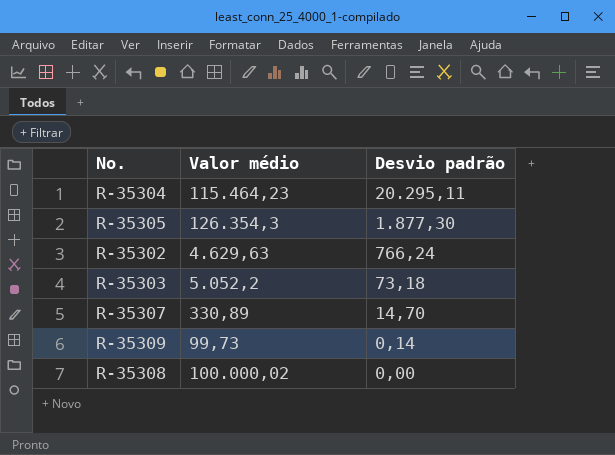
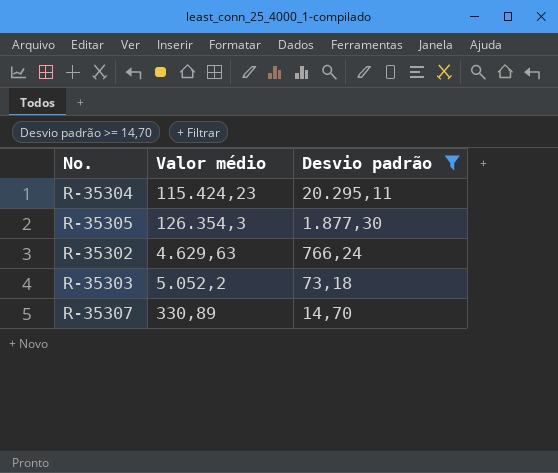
filter: none -> Desvio padrão >= 14,70
R-35304 | Valor médio: 115.464,23 -> 115.424,23

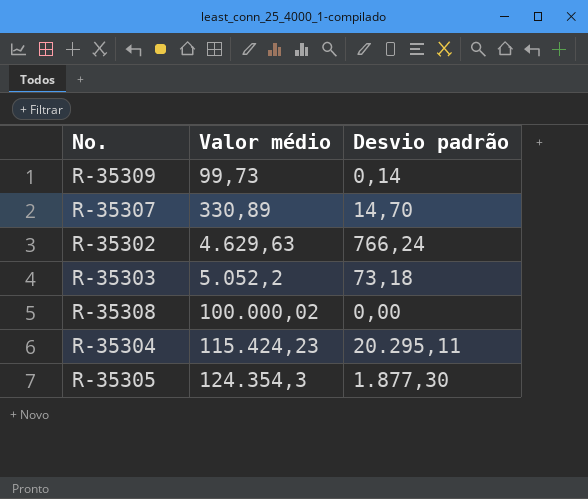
filter: Desvio padrão >= 14,70 -> none
row order: Desvio padrão descending -> Valor médio ascending
R-35305 | Valor médio: 126.354,3 -> 124.354,3

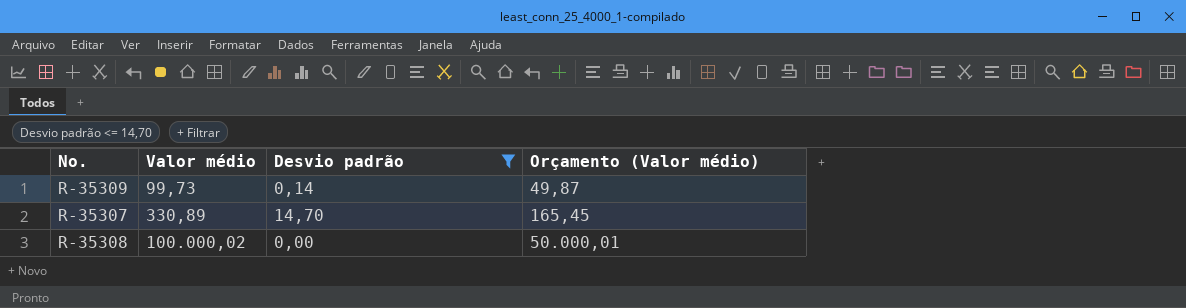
filter: none -> Desvio padrão <= 14,70
column Orçamento (Valor médio) | formula: none -> [Valor médio] * 0,5

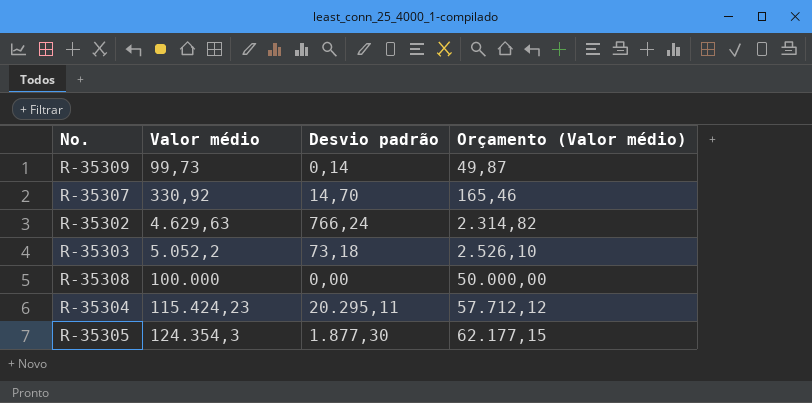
filter: Desvio padrão <= 14,70 -> none
R-35307 | Valor médio: 330,89 -> 330,92
R-35307 | Orçamento (Valor médio): 165,45 -> 165,46
R-35308 | Valor médio: 100.000,02 -> 100.000
R-35308 | Orçamento (Valor médio): 50.000,01 -> 50.000,00

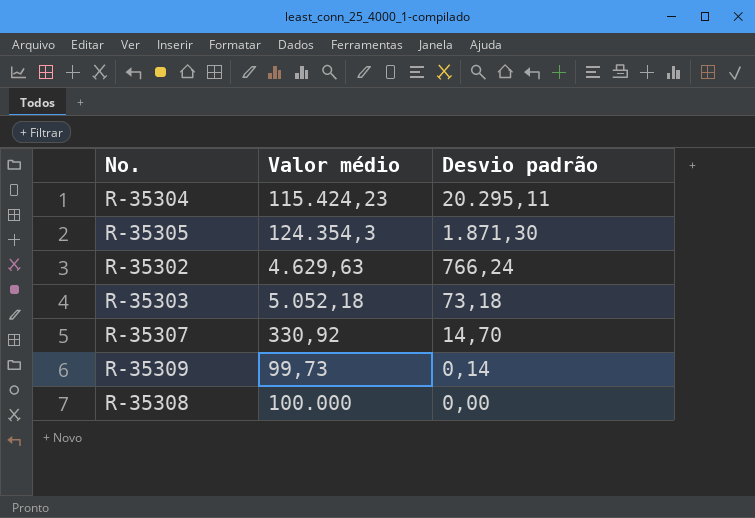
row order: Valor médio ascending -> Desvio padrão descending
column Orçamento (Valor médio) | formula: [Valor médio] * 0,5 -> none
R-35305 | Desvio padrão: 1.877,30 -> 1.871,30
R-35303 | Valor médio: 5.052,2 -> 5.052,18

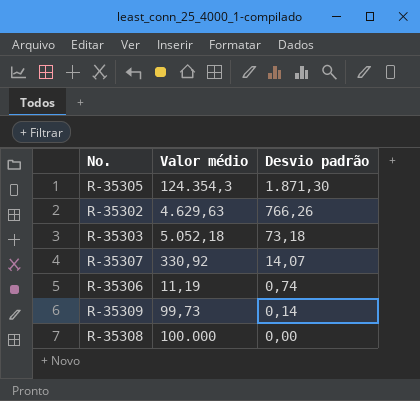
row R-35304: 115.424,23 | 20.295,11 -> none
R-35302 | Desvio padrão: 766,24 -> 766,26
R-35307 | Desvio padrão: 14,70 -> 14,07
row R-35306: none -> 11,19 | 0,74

